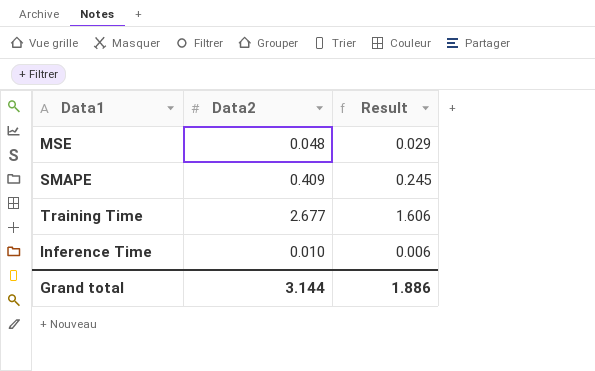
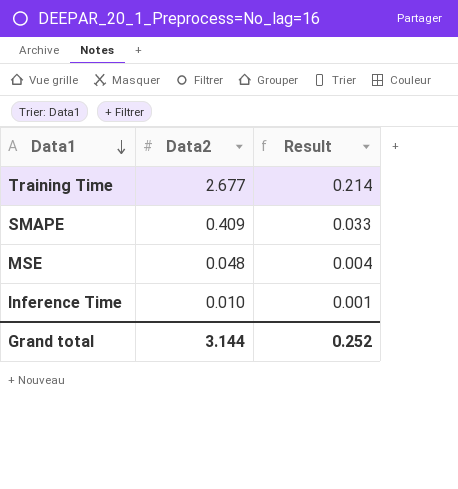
row order: none -> Data1 descending
column Result | formula: [Data2] * 0.6 -> [Data2] * 0.08
Grand total | Result: 1.886 -> 0.252

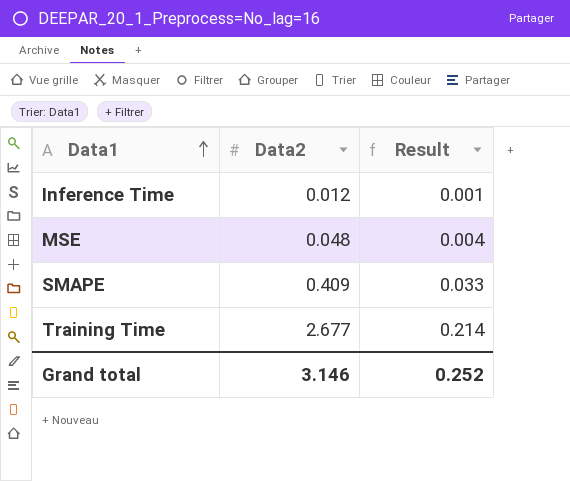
row order: Data1 descending -> Data1 ascending
Inference Time | Data2: 0.010 -> 0.012
Grand total | Data2: 3.144 -> 3.146

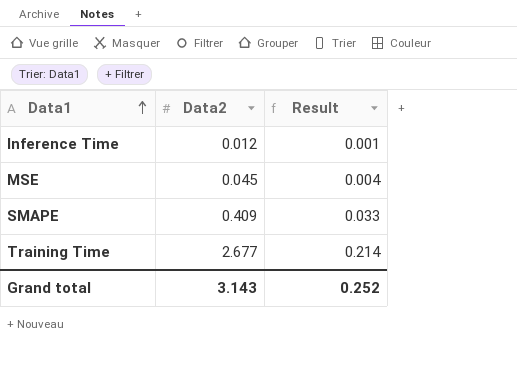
MSE | Data2: 0.048 -> 0.045
Grand total | Data2: 3.146 -> 3.143

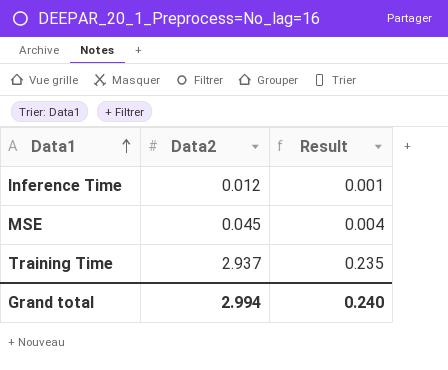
row SMAPE: 0.409 | 0.033 -> none
Training Time | Data2: 2.677 -> 2.937
Training Time | Result: 0.214 -> 0.235
Grand total | Data2: 3.143 -> 2.994
Grand total | Result: 0.252 -> 0.240

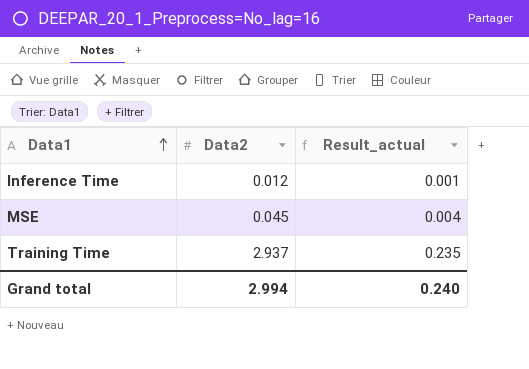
column name: Result -> Result_actual

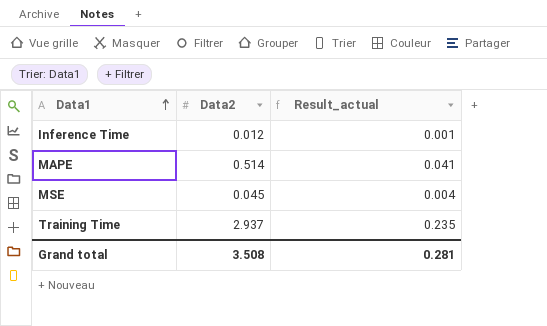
row MAPE: none -> 0.514 | 0.041
Grand total | Data2: 2.994 -> 3.508
Grand total | Result_actual: 0.240 -> 0.281

